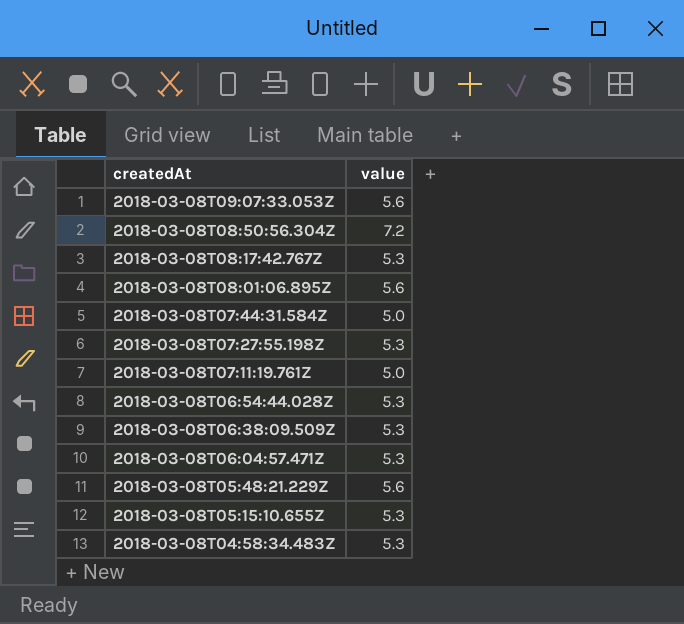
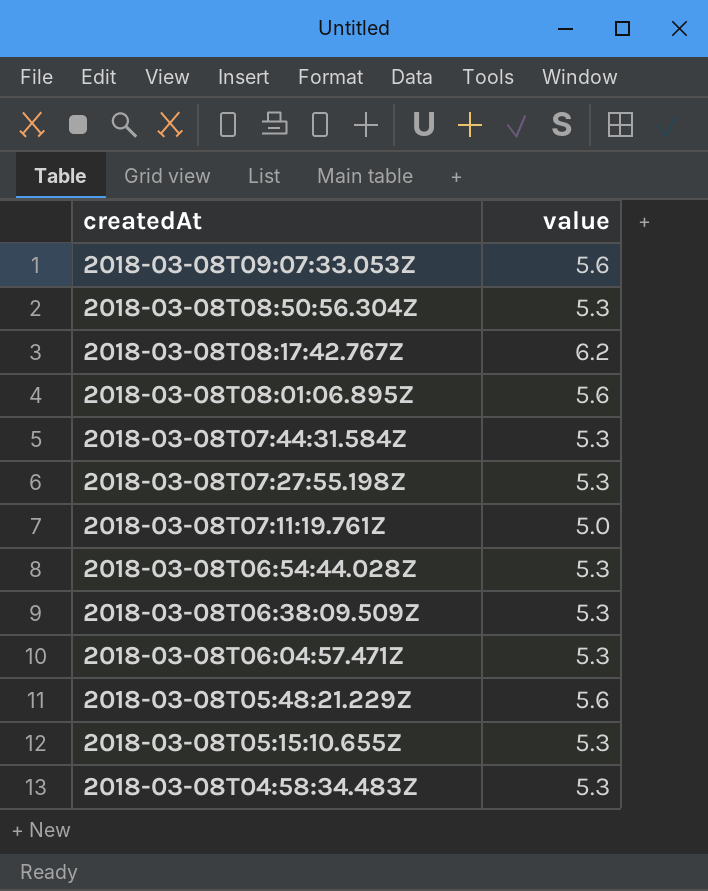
2018-03-08T08:50:56.304Z | value: 7.2 -> 5.3
2018-03-08T08:17:42.767Z | value: 5.3 -> 6.2
2018-03-08T07:44:31.584Z | value: 5.0 -> 5.3

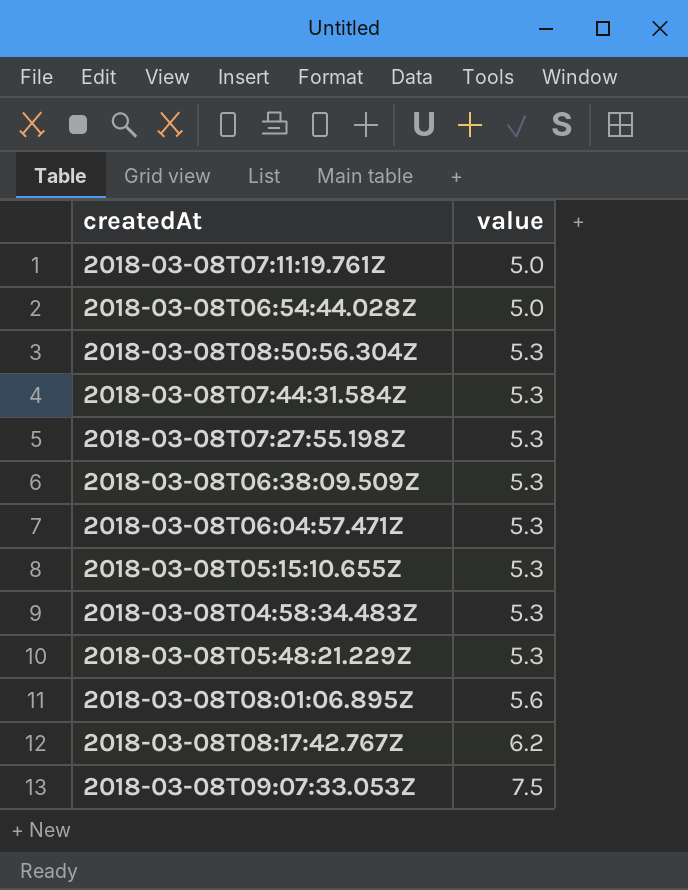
row order: createdAt descending -> value ascending
2018-03-08T06:54:44.028Z | value: 5.3 -> 5.0
2018-03-08T05:48:21.229Z | value: 5.6 -> 5.3
2018-03-08T09:07:33.053Z | value: 5.6 -> 7.5

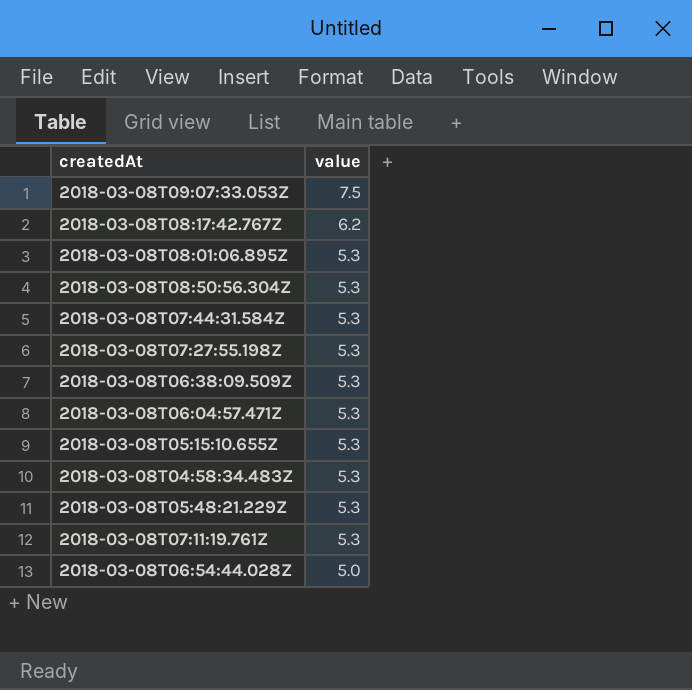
row order: value ascending -> value descending
2018-03-08T08:01:06.895Z | value: 5.6 -> 5.3
2018-03-08T07:11:19.761Z | value: 5.0 -> 5.3

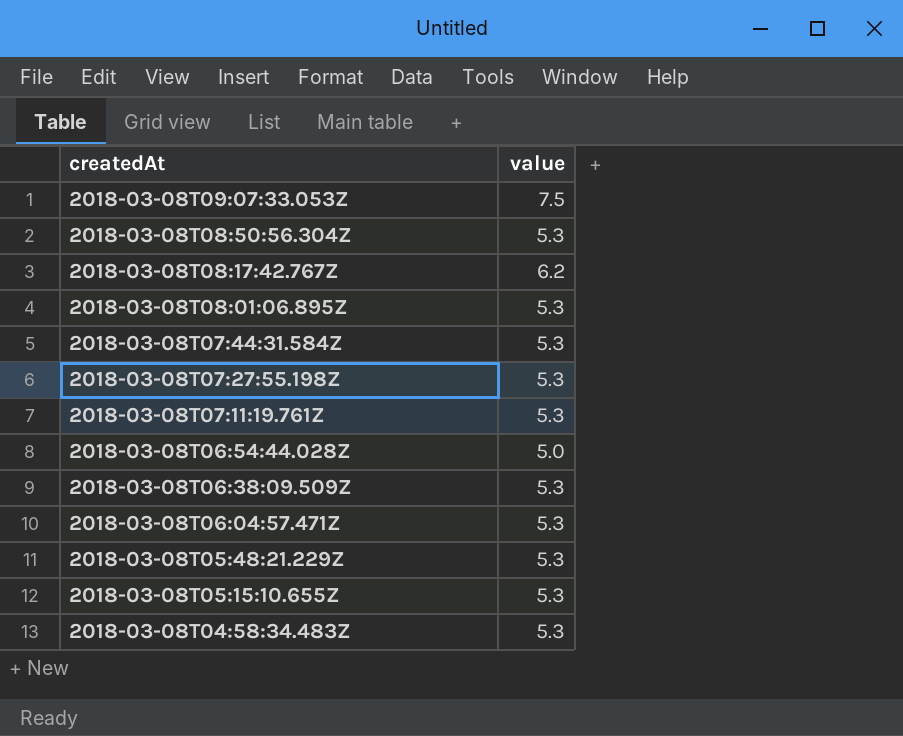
row order: value descending -> createdAt descending

